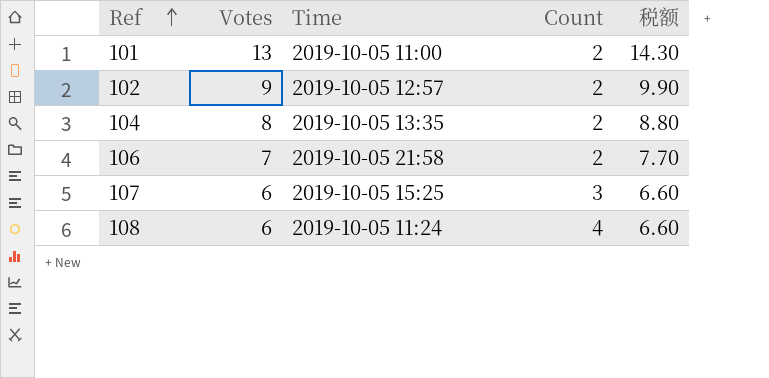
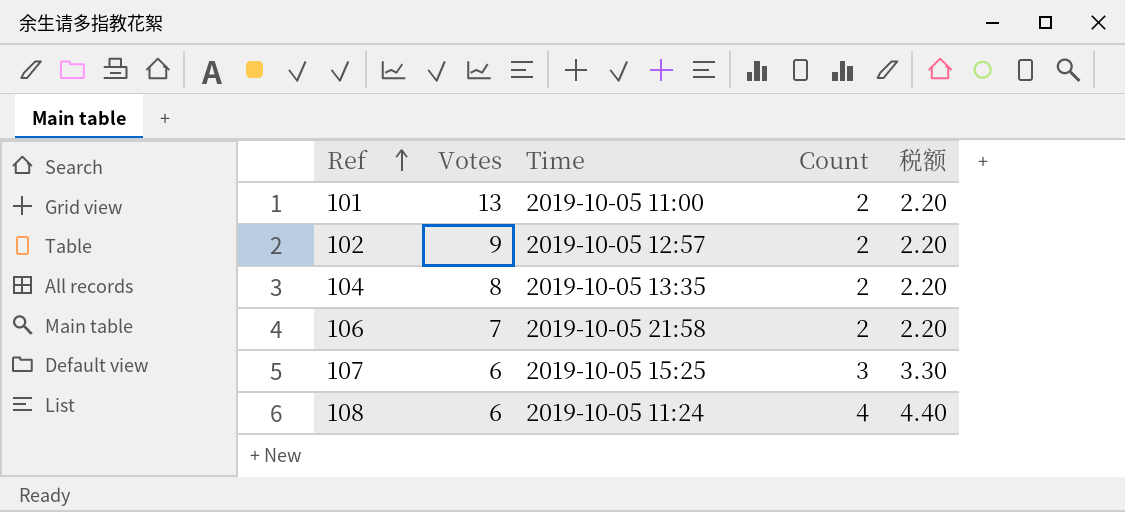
column 税额 | formula: [Votes] * 1.1 -> [Count] * 1.1

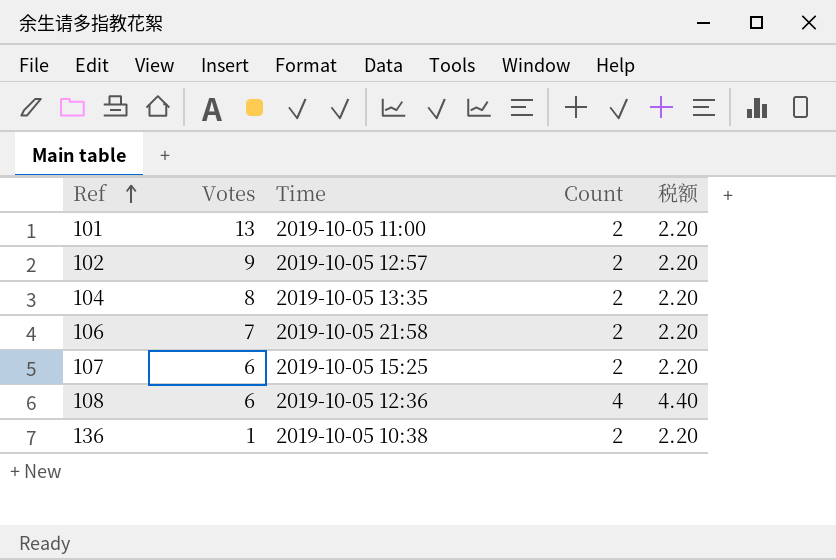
107 | Count: 3 -> 2
107 | 税额: 3.30 -> 2.20
108 | Time: 2019-10-05 11:24 -> 2019-10-05 12:36
row 136: none -> 1 | 2019-10-05 10:38 | 2 | 2.20

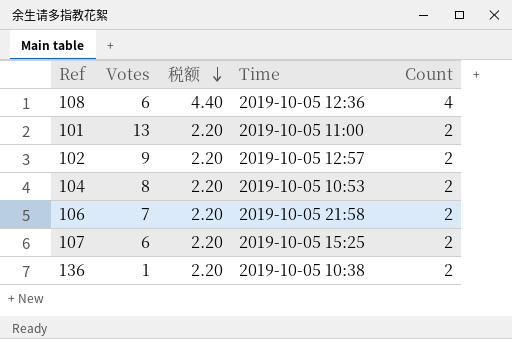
row order: Ref ascending -> 税额 descending
column 税额 | position: 5 -> 3
104 | Time: 2019-10-05 13:35 -> 2019-10-05 10:53

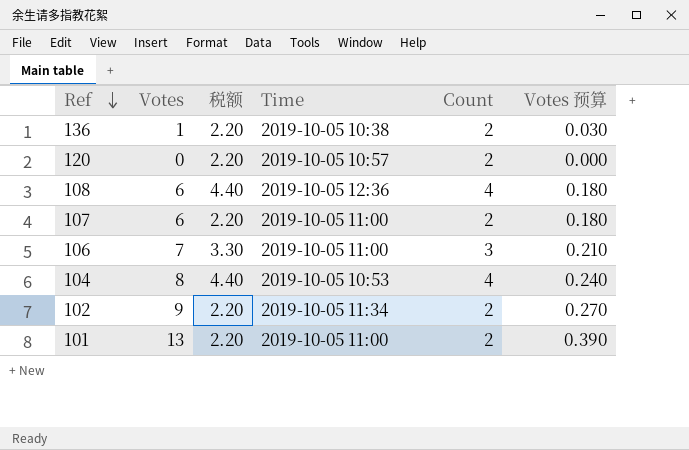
row order: 税额 descending -> Ref descending
column Votes 预算 | formula: none -> [Votes] * 0.03
row 120: none -> 0 | 2.20 | 2019-10-05 10:57 | 2 | 0.000
107 | Time: 2019-10-05 15:25 -> 2019-10-05 11:00
106 | 税额: 2.20 -> 3.30
106 | Time: 2019-10-05 21:58 -> 2019-10-05 11:00
106 | Count: 2 -> 3
104 | 税额: 2.20 -> 4.40
104 | Count: 2 -> 4
102 | Time: 2019-10-05 12:57 -> 2019-10-05 11:34

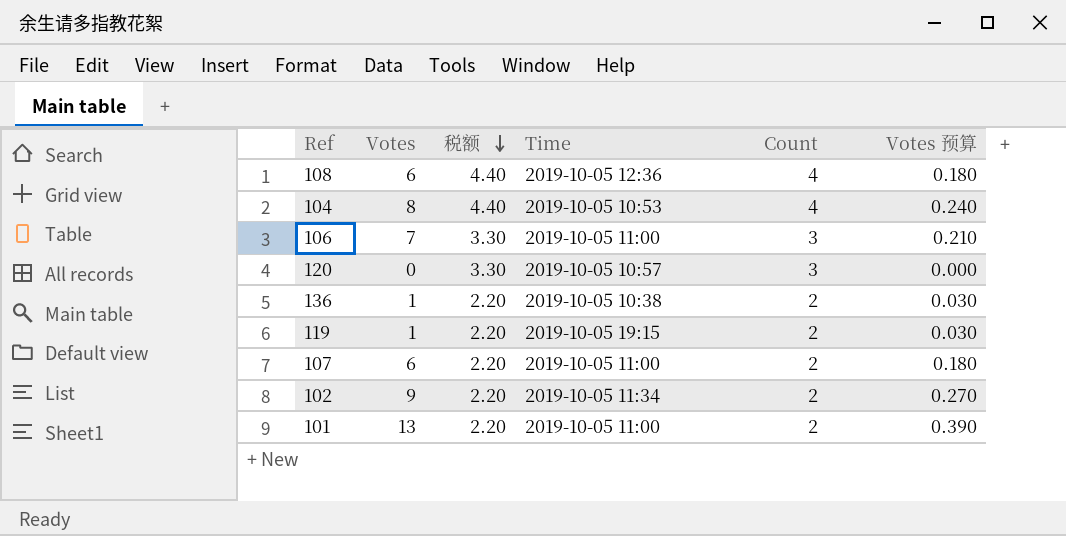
row order: Ref descending -> 税额 descending
120 | 税额: 2.20 -> 3.30
120 | Count: 2 -> 3
row 119: none -> 1 | 2.20 | 2019-10-05 19:15 | 2 | 0.030

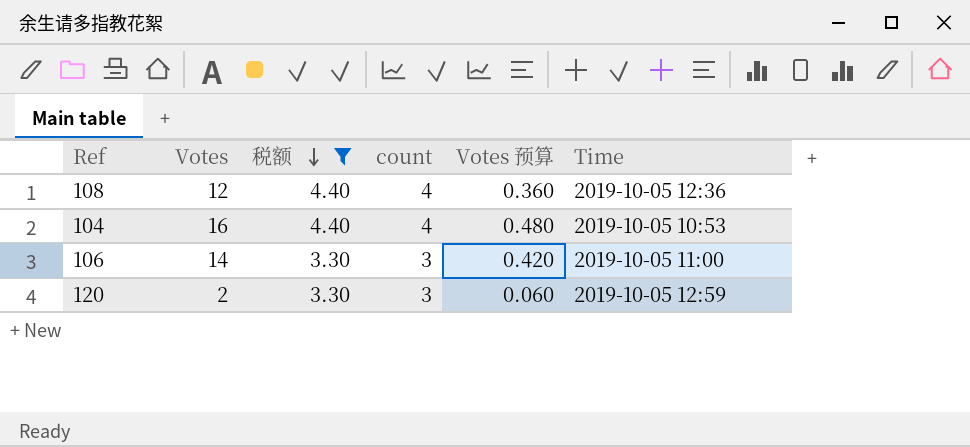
filter: none -> 税额 != 2.20
column name: Count -> count
column Time | position: 4 -> 6
108 | Votes: 6 -> 12
108 | Votes 预算: 0.180 -> 0.360
104 | Votes: 8 -> 16
104 | Votes 预算: 0.240 -> 0.480
106 | Votes: 7 -> 14
106 | Votes 预算: 0.210 -> 0.420
120 | Votes: 0 -> 2
120 | Votes 预算: 0.000 -> 0.060
120 | Time: 2019-10-05 10:57 -> 2019-10-05 12:59

